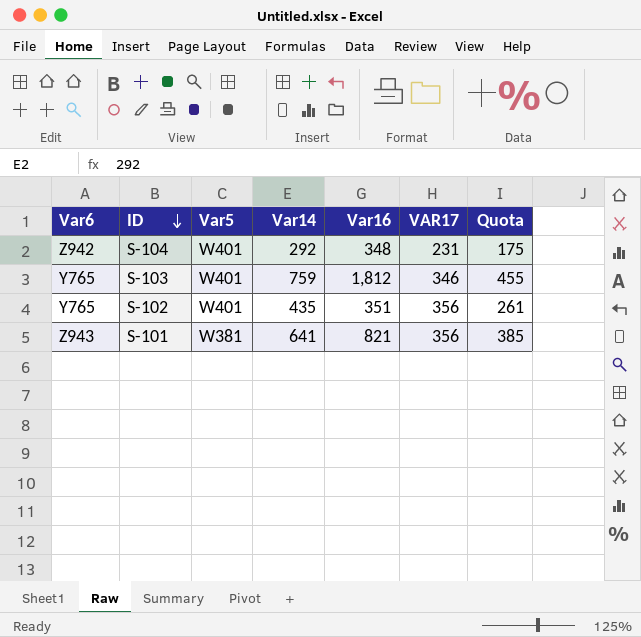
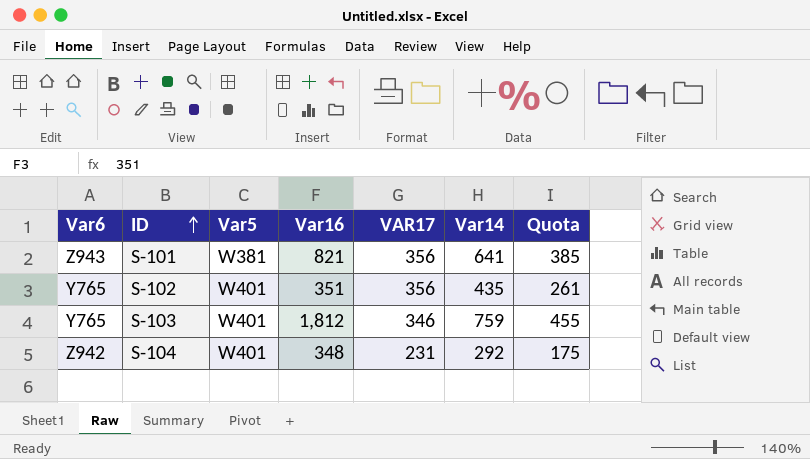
row order: ID descending -> ID ascending
column Var14 | position: 4 -> 6

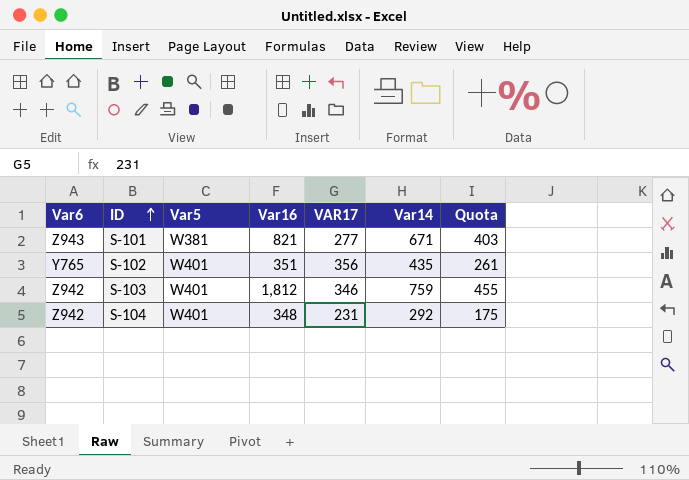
S-101 | VAR17: 356 -> 277
S-101 | Var14: 641 -> 671
S-101 | Quota: 385 -> 403
S-103 | Var6: Y765 -> Z942

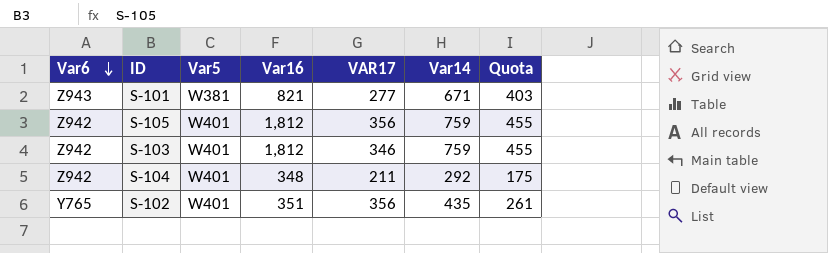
row order: ID ascending -> Var6 descending
row S-105: none -> Z942 | W401 | 1,812 | 356 | 759 | 455
S-104 | VAR17: 231 -> 211

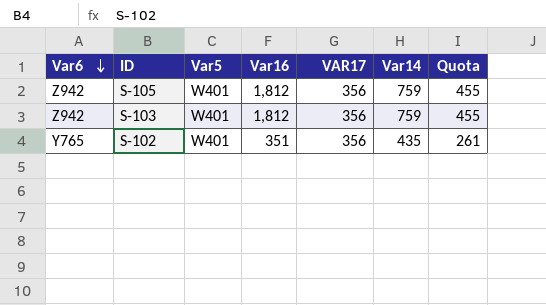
row S-101: Z943 | W381 | 821 | 277 | 671 | 403 -> none
row S-104: Z942 | W401 | 348 | 211 | 292 | 175 -> none
S-103 | VAR17: 346 -> 356

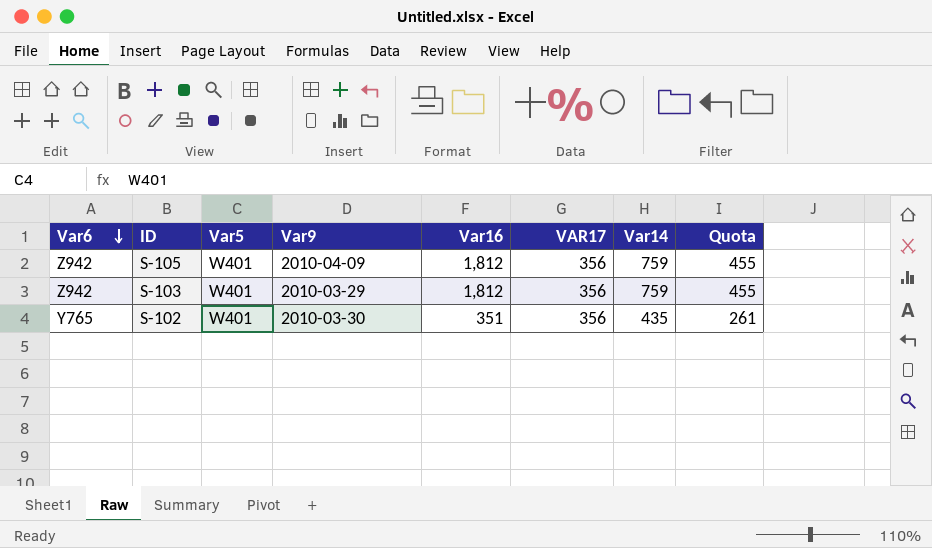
column Var9 | position: none -> 4

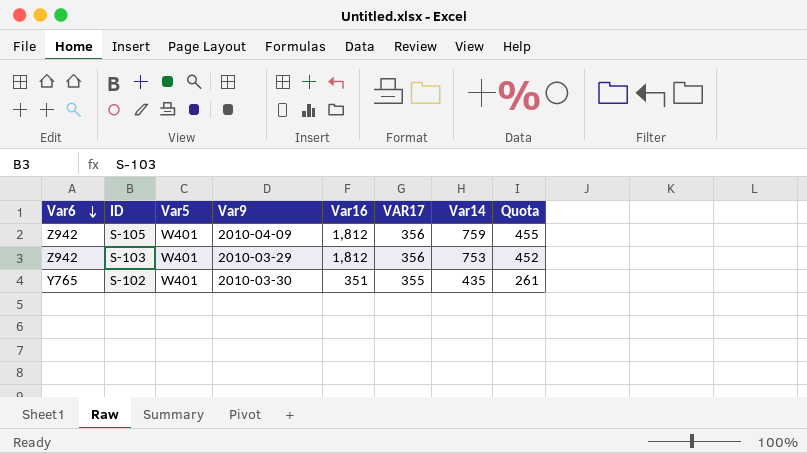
S-103 | Var14: 759 -> 753
S-103 | Quota: 455 -> 452
S-102 | VAR17: 356 -> 355

